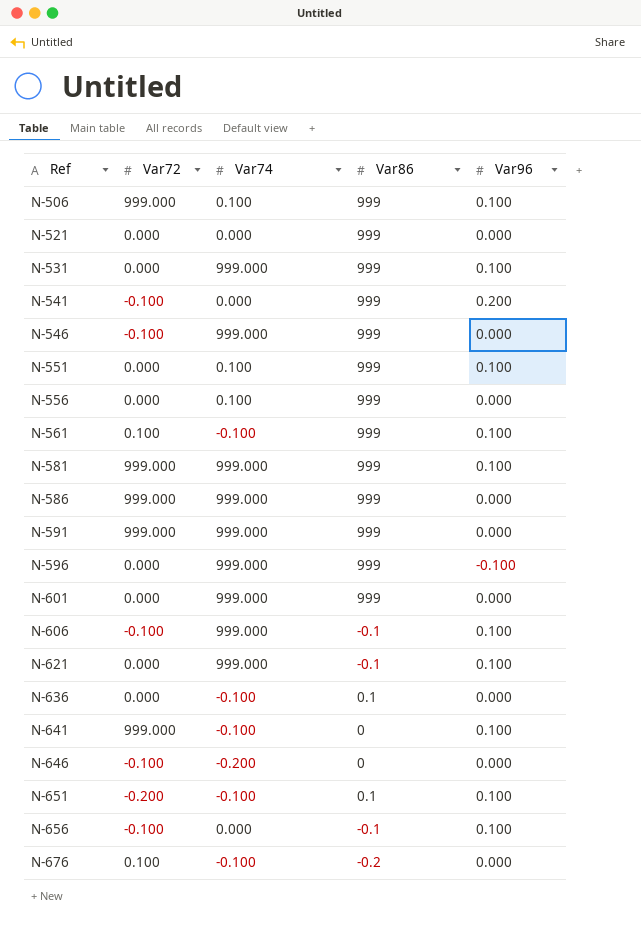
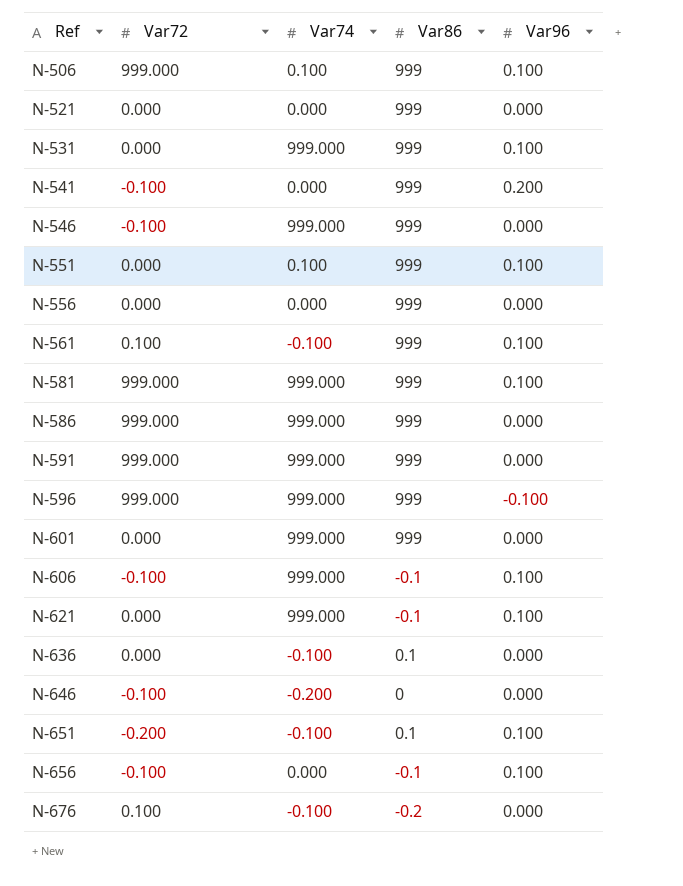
row N-641: 999.000 | -0.100 | 0 | 0.100 -> none
N-556 | Var74: 0.100 -> 0.000
N-596 | Var72: 0.000 -> 999.000

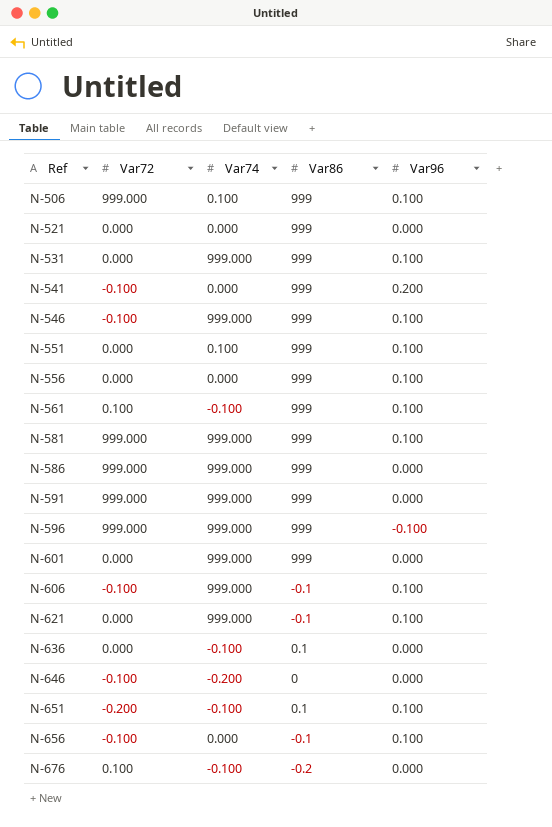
N-546 | Var96: 0.000 -> 0.100
N-556 | Var96: 0.000 -> 0.100

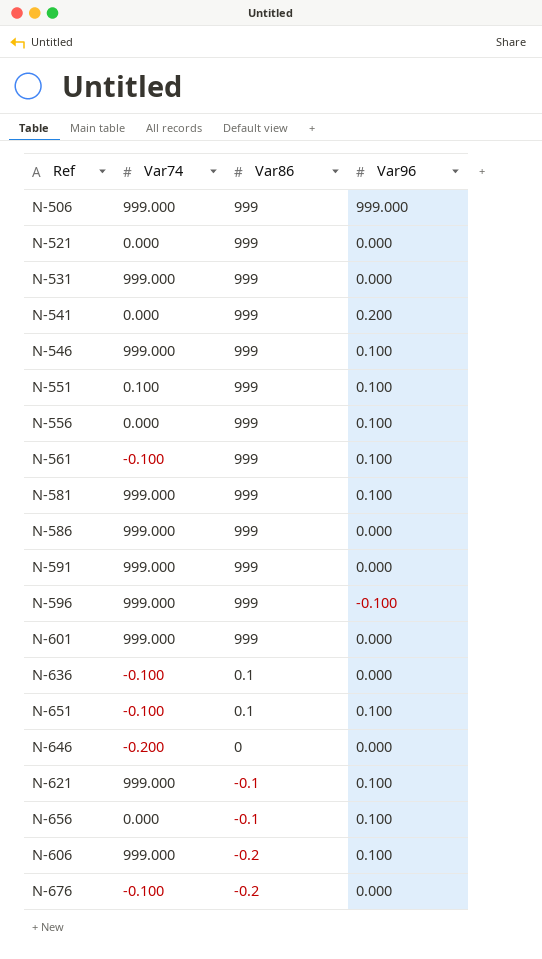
row order: Ref ascending -> Var86 descending
column Var72 | position: 2 -> none
N-506 | Var74: 0.100 -> 999.000
N-506 | Var96: 0.100 -> 999.000
N-531 | Var96: 0.100 -> 0.000
N-606 | Var86: -0.1 -> -0.2

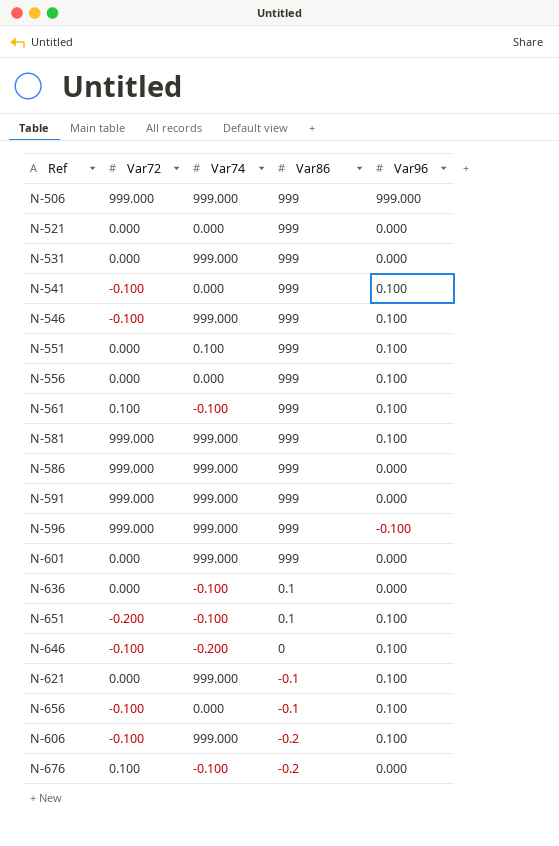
column Var72 | position: none -> 2
N-541 | Var96: 0.200 -> 0.100
N-646 | Var96: 0.000 -> 0.100

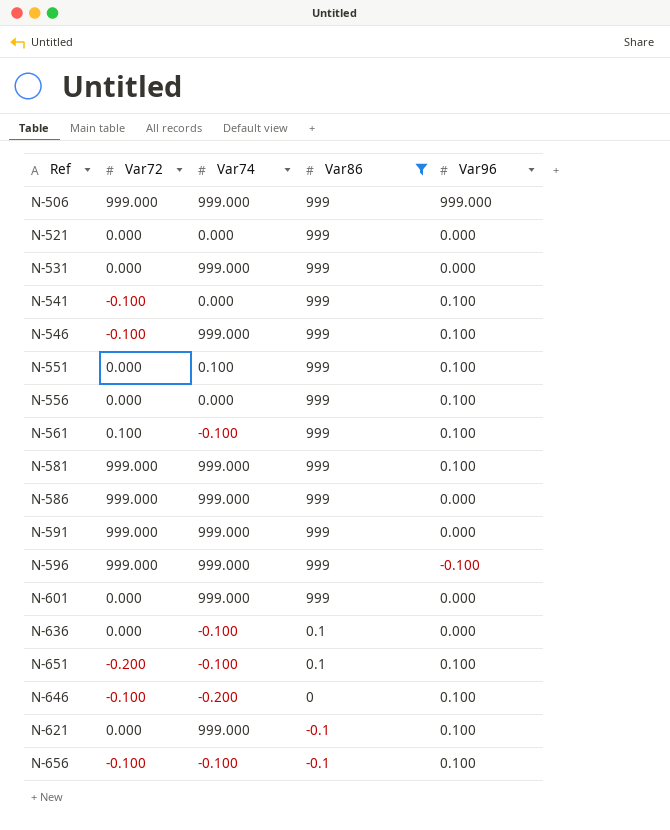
filter: none -> Var86 != -0.2
N-656 | Var74: 0.000 -> -0.100

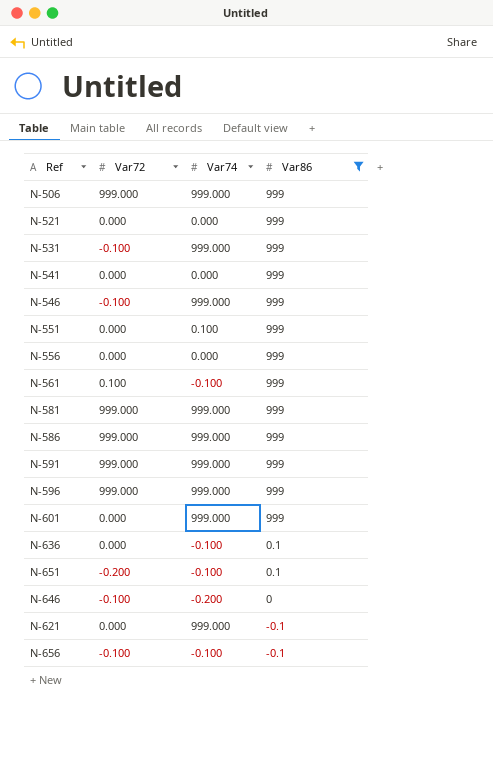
column Var96 | position: 5 -> none
N-531 | Var72: 0.000 -> -0.100
N-541 | Var72: -0.100 -> 0.000

